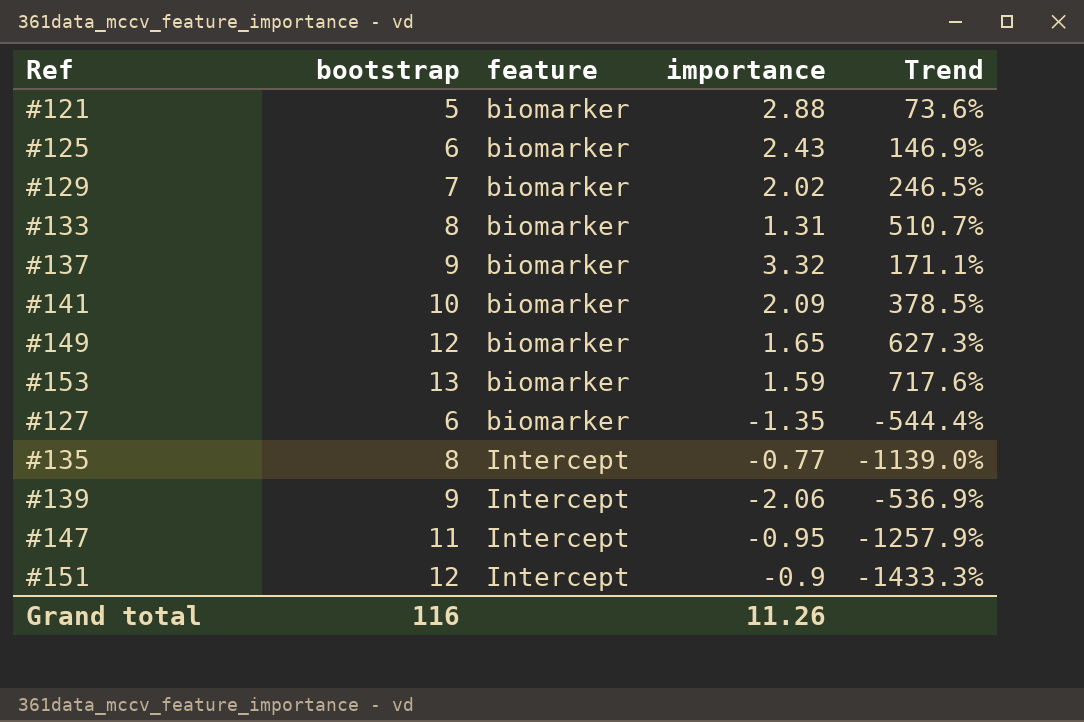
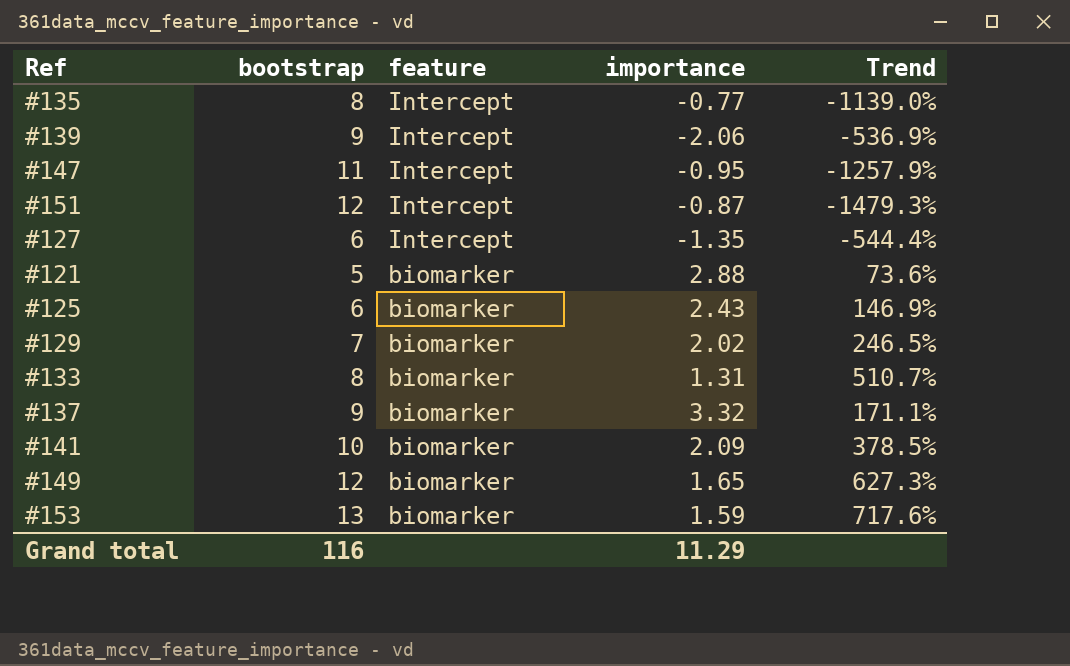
row order: feature ascending -> feature descending
#151 | importance: -0.9 -> -0.87
#151 | Trend: -1433.3% -> -1479.3%
#127 | feature: biomarker -> Intercept
Grand total | importance: 11.26 -> 11.29

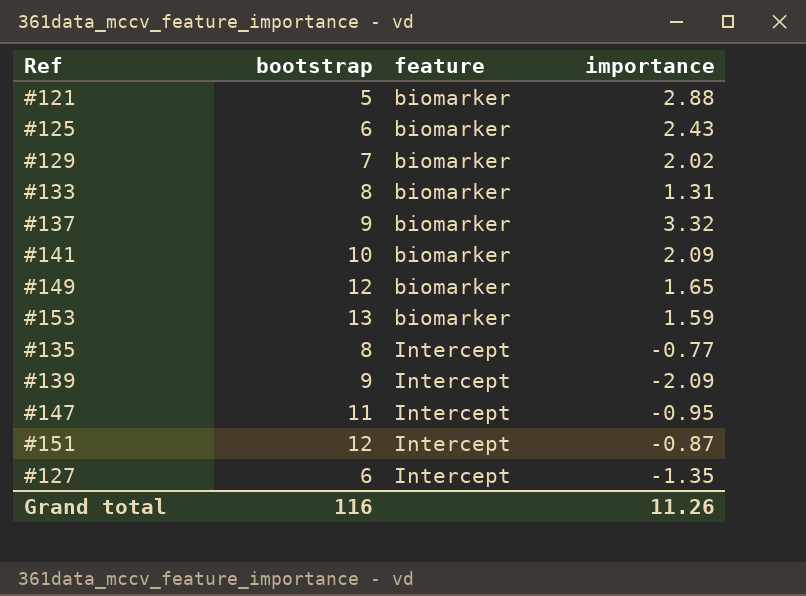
row order: feature descending -> feature ascending
column Trend | formula: ([bootstrap] - [importance]) / [importance] -> none
#139 | importance: -2.06 -> -2.09
Grand total | importance: 11.29 -> 11.26

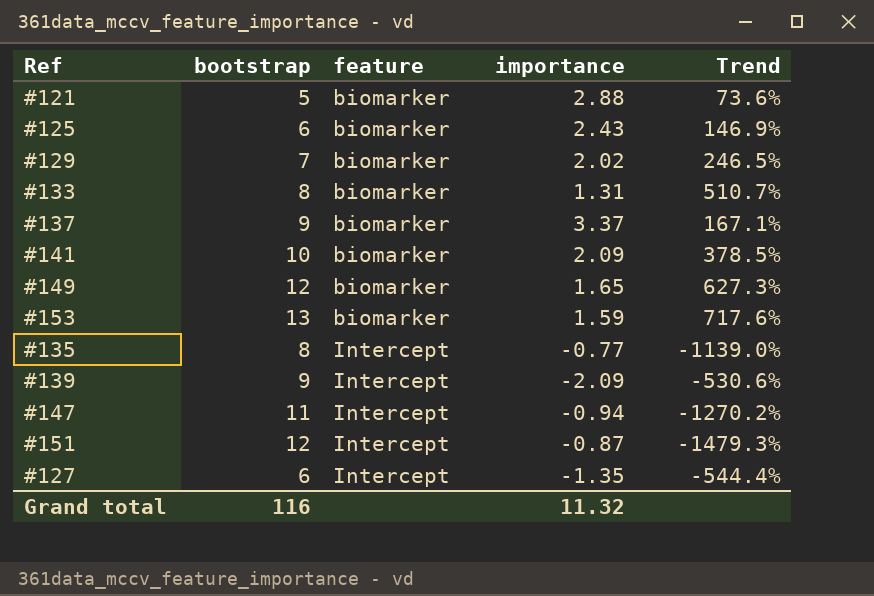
column Trend | formula: none -> ([bootstrap] - [importance]) / [importance]
#137 | importance: 3.32 -> 3.37
#147 | importance: -0.95 -> -0.94
Grand total | importance: 11.26 -> 11.32

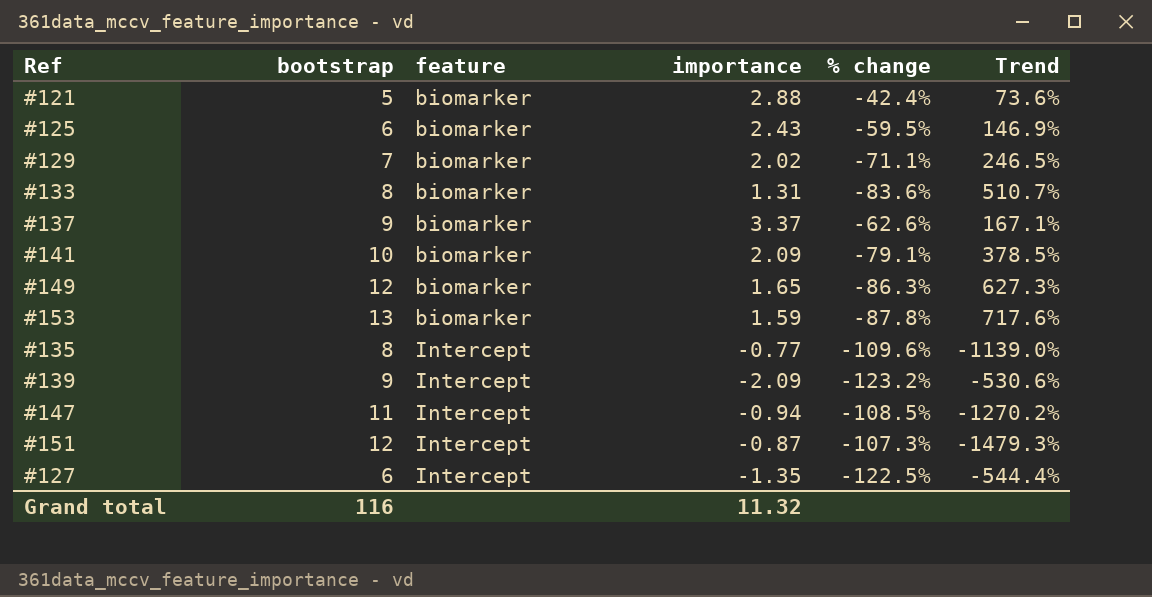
column % change | formula: none -> ([importance] - [bootstrap]) / [bootstrap]

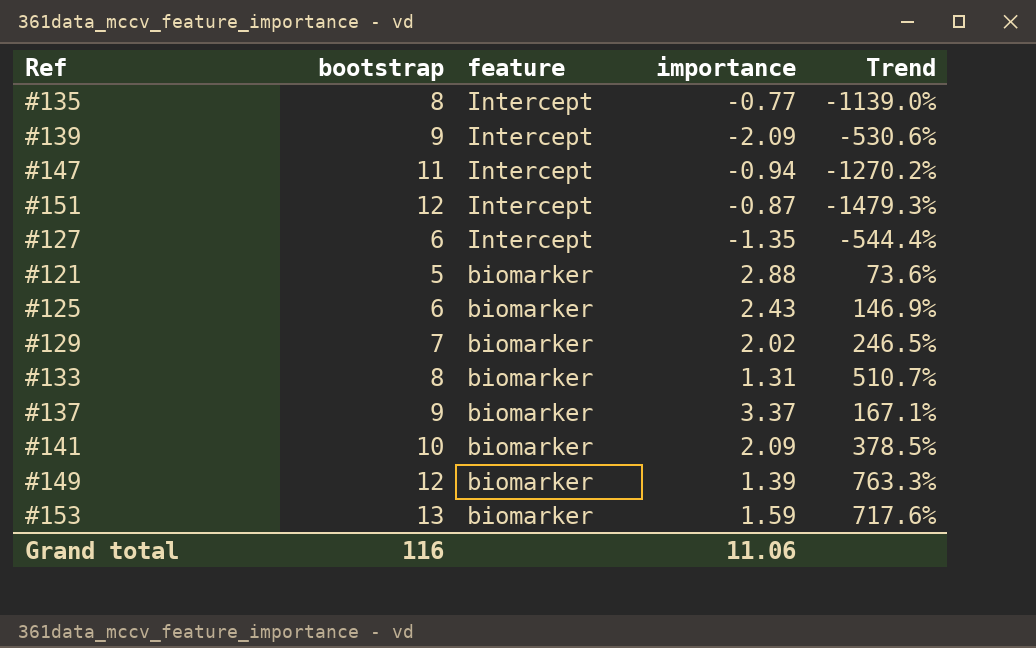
row order: feature ascending -> feature descending
column % change | formula: ([importance] - [bootstrap]) / [bootstrap] -> none
#149 | importance: 1.65 -> 1.39
#149 | Trend: 627.3% -> 763.3%
Grand total | importance: 11.32 -> 11.06

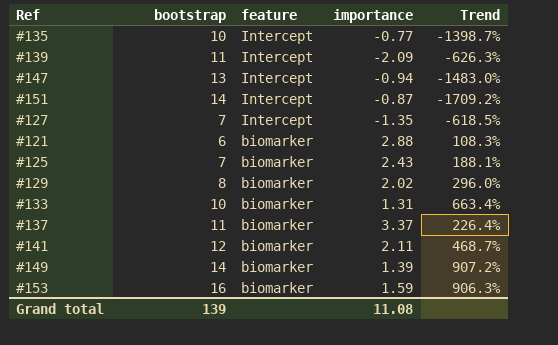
#135 | bootstrap: 8 -> 10
#135 | Trend: -1139.0% -> -1398.7%
#139 | bootstrap: 9 -> 11
#139 | Trend: -530.6% -> -626.3%
#147 | bootstrap: 11 -> 13
#147 | Trend: -1270.2% -> -1483.0%
#151 | bootstrap: 12 -> 14
#151 | Trend: -1479.3% -> -1709.2%
#127 | bootstrap: 6 -> 7
#127 | Trend: -544.4% -> -618.5%
#121 | bootstrap: 5 -> 6
#121 | Trend: 73.6% -> 108.3%
#125 | bootstrap: 6 -> 7
#125 | Trend: 146.9% -> 188.1%
#129 | bootstrap: 7 -> 8
#129 | Trend: 246.5% -> 296.0%
#133 | bootstrap: 8 -> 10
#133 | Trend: 510.7% -> 663.4%
#137 | bootstrap: 9 -> 11
#137 | Trend: 167.1% -> 226.4%
#141 | bootstrap: 10 -> 12
#141 | importance: 2.09 -> 2.11
#141 | Trend: 378.5% -> 468.7%
#149 | bootstrap: 12 -> 14
#149 | Trend: 763.3% -> 907.2%
#153 | bootstrap: 13 -> 16
#153 | Trend: 717.6% -> 906.3%
Grand total | bootstrap: 116 -> 139
Grand total | importance: 11.06 -> 11.08

